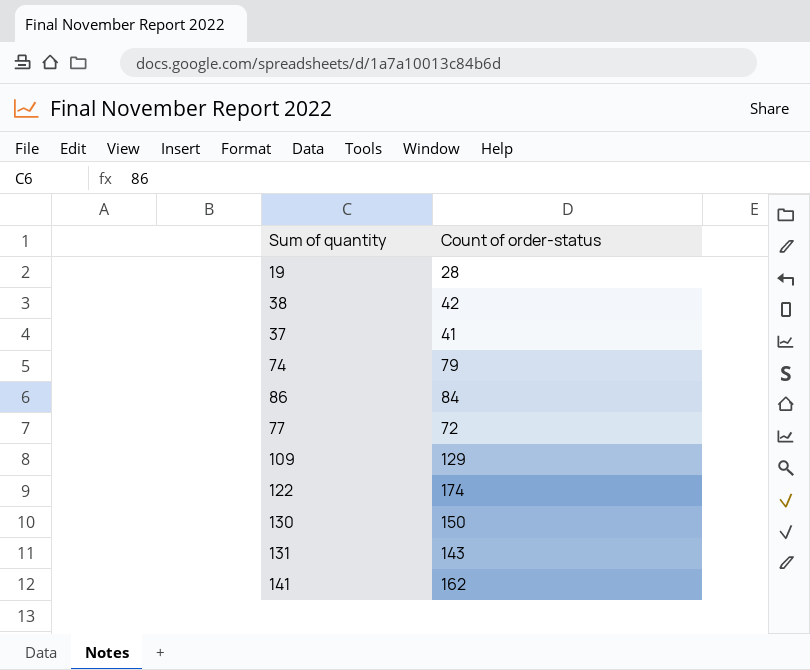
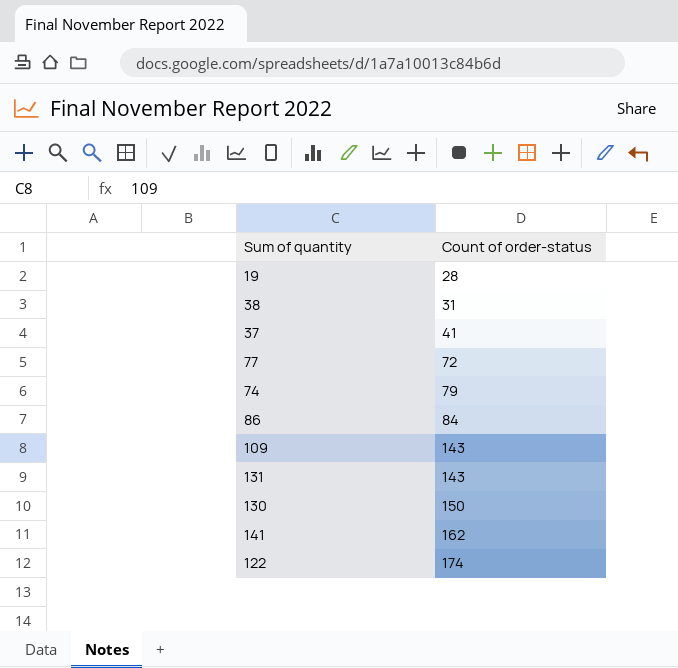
row order: none -> Count of order-status ascending
38 | Count of order-status: 42 -> 31
109 | Count of order-status: 129 -> 143

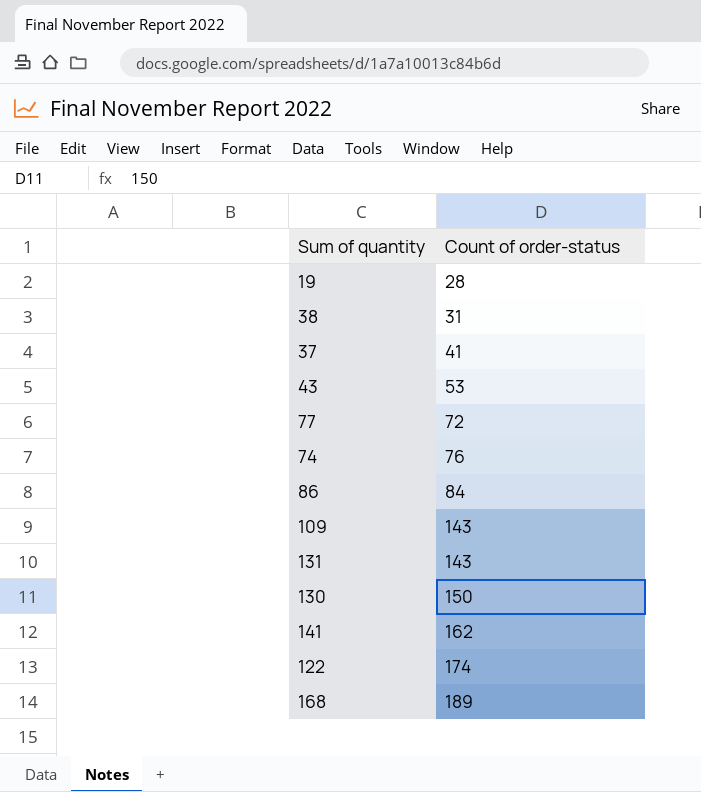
row 43: none -> 53
74 | Count of order-status: 79 -> 76
row 168: none -> 189

